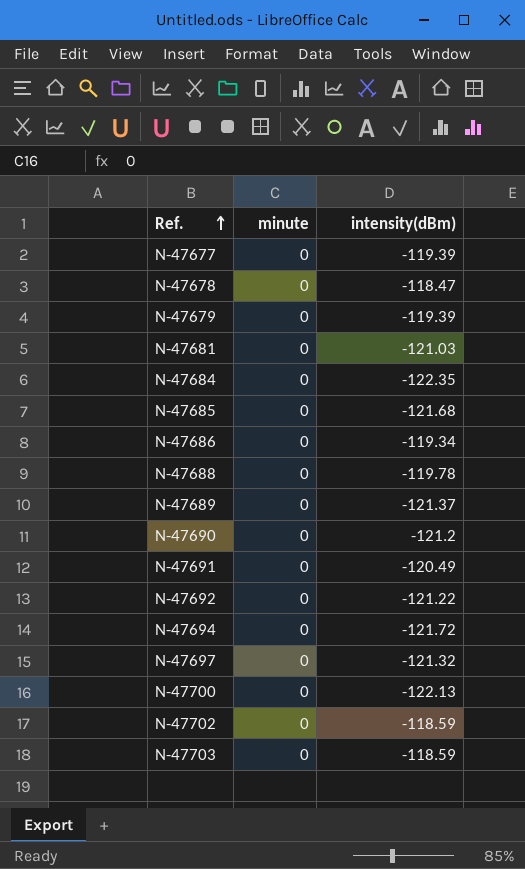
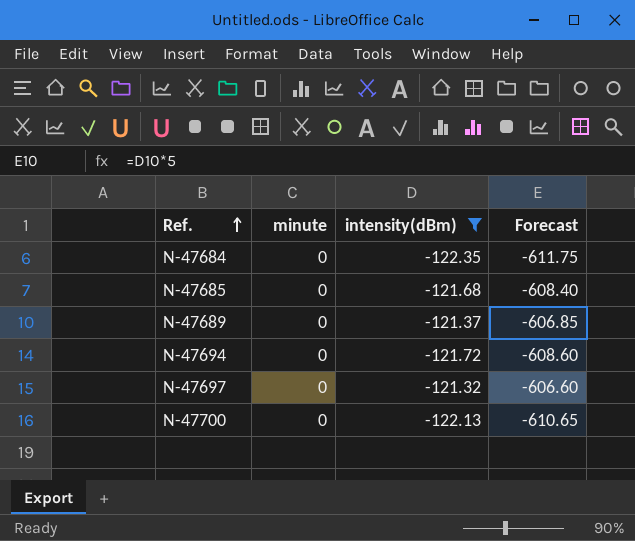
filter: none -> intensity(dBm) <= -121.32
column Forecast | formula: none -> [intensity(dBm)] * 5

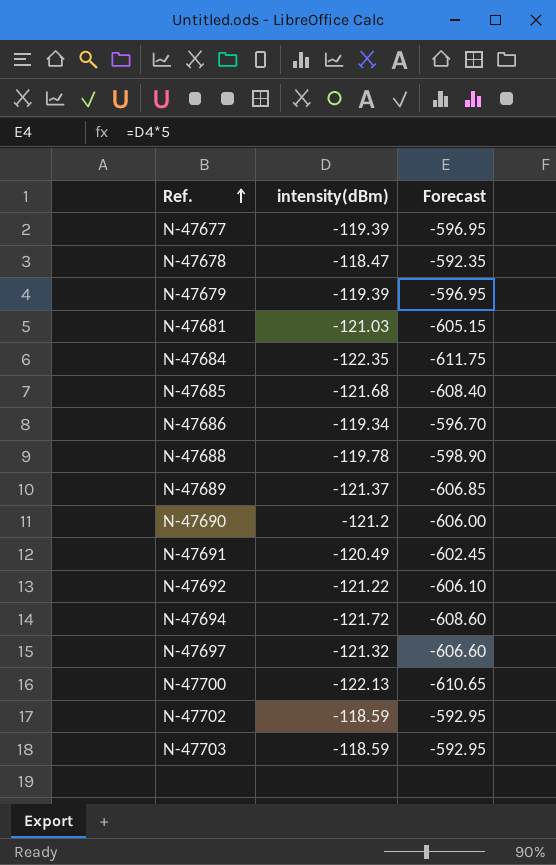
filter: intensity(dBm) <= -121.32 -> none
column minute | position: 2 -> none

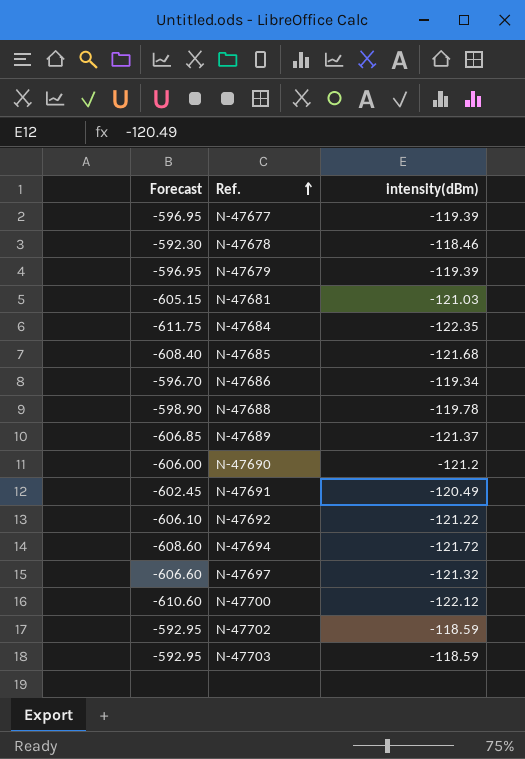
column Forecast | position: 3 -> 1
N-47678 | Forecast: -592.35 -> -592.30
N-47678 | intensity(dBm): -118.47 -> -118.46
N-47700 | Forecast: -610.65 -> -610.60
N-47700 | intensity(dBm): -122.13 -> -122.12

